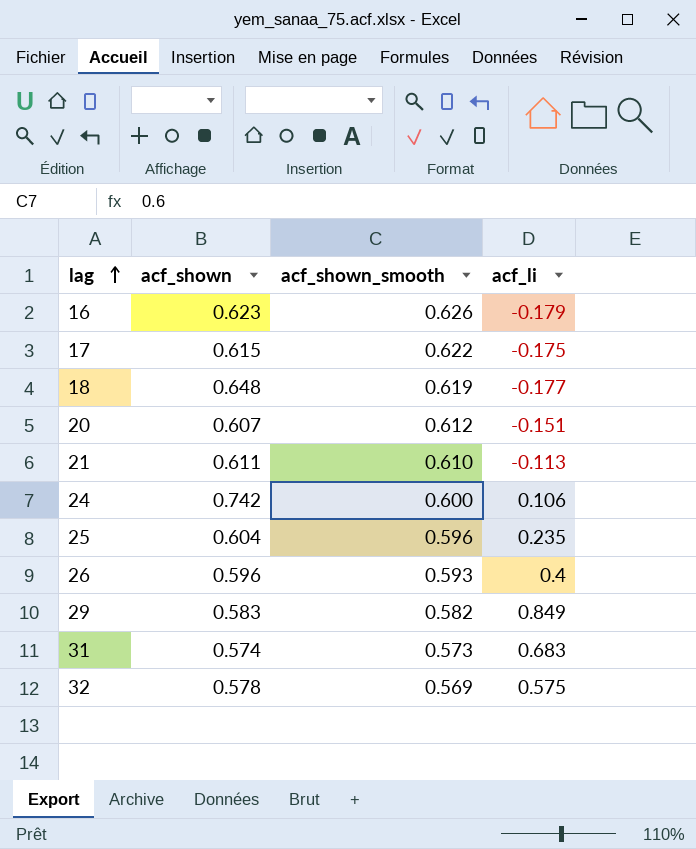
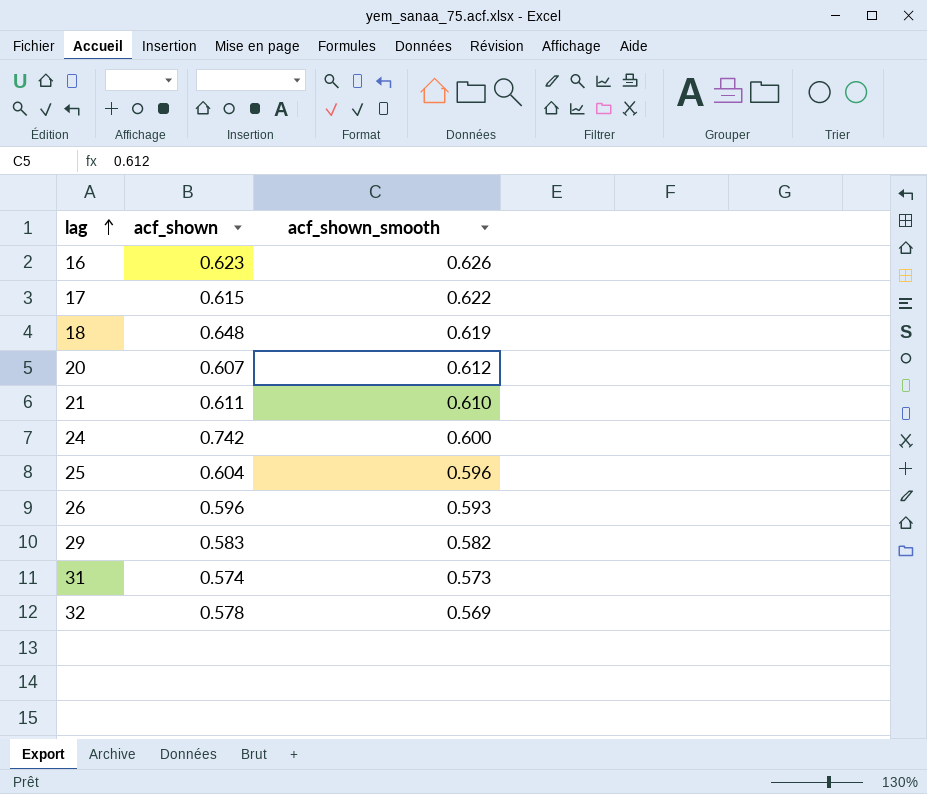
column acf_li | position: 4 -> none

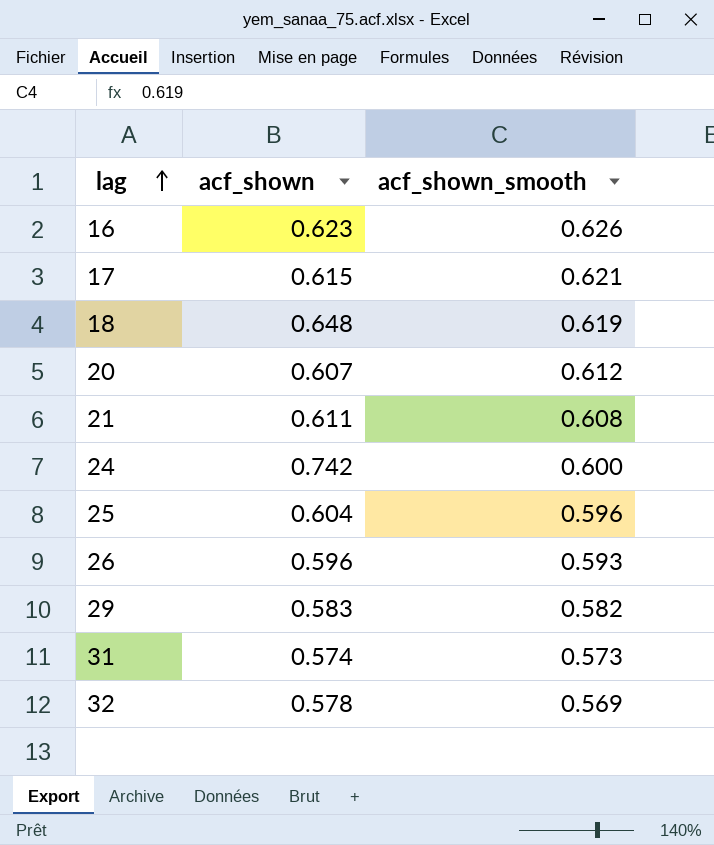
17 | acf_shown_smooth: 0.622 -> 0.621
21 | acf_shown_smooth: 0.610 -> 0.608

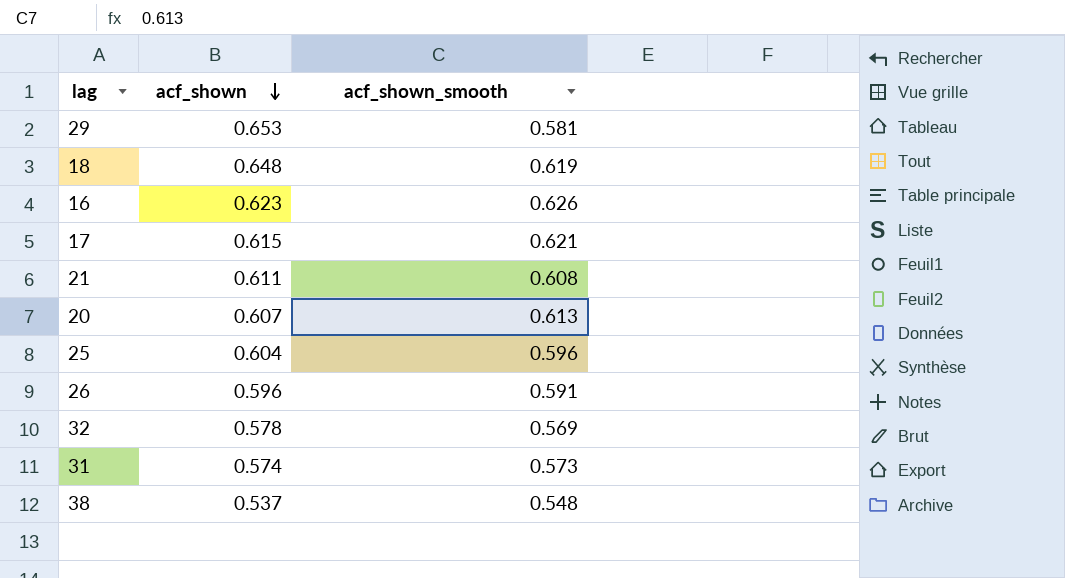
row order: lag ascending -> acf_shown descending
row 24: 0.742 | 0.600 -> none
29 | acf_shown: 0.583 -> 0.653
29 | acf_shown_smooth: 0.582 -> 0.581
20 | acf_shown_smooth: 0.612 -> 0.613
26 | acf_shown_smooth: 0.593 -> 0.591
row 38: none -> 0.537 | 0.548

